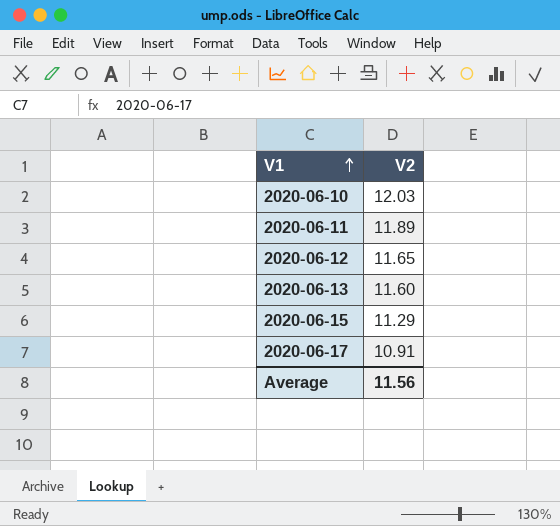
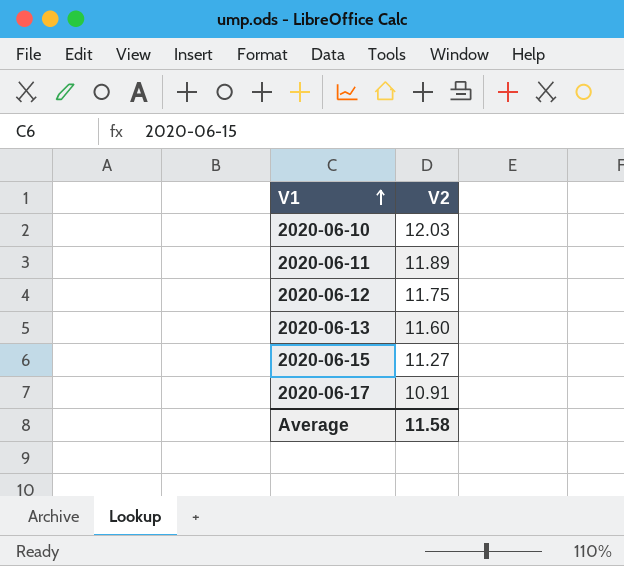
2020-06-12 | V2: 11.65 -> 11.75
2020-06-15 | V2: 11.29 -> 11.27
Average | V2: 11.56 -> 11.58

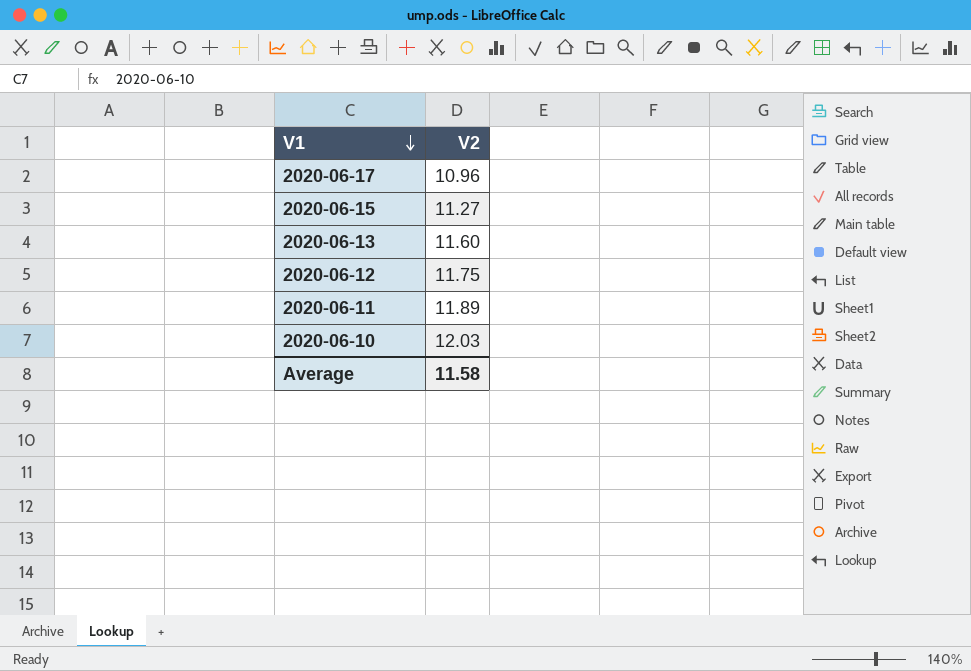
row order: V1 ascending -> V1 descending
2020-06-17 | V2: 10.91 -> 10.96

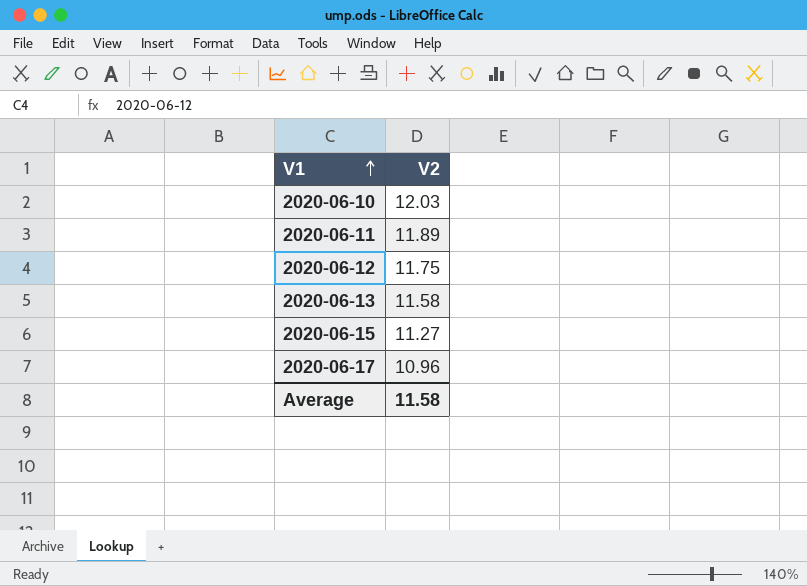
row order: V1 descending -> V1 ascending
2020-06-13 | V2: 11.60 -> 11.58

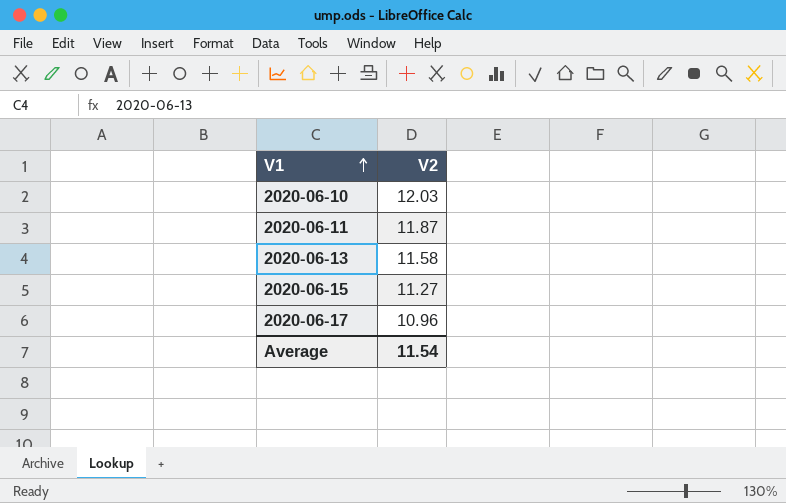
row 2020-06-12: 11.75 -> none
2020-06-11 | V2: 11.89 -> 11.87
Average | V2: 11.58 -> 11.54

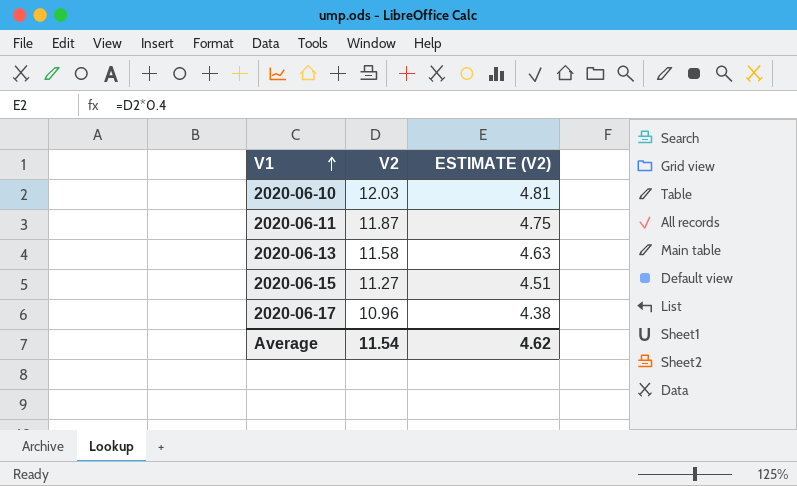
column ESTIMATE (V2) | formula: none -> [V2] * 0.4

